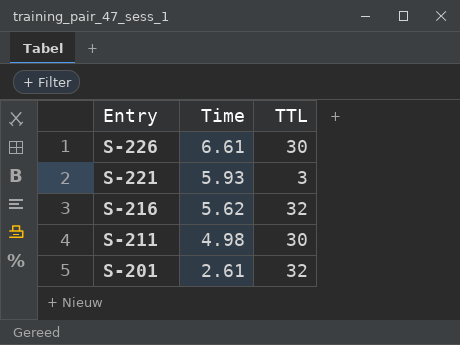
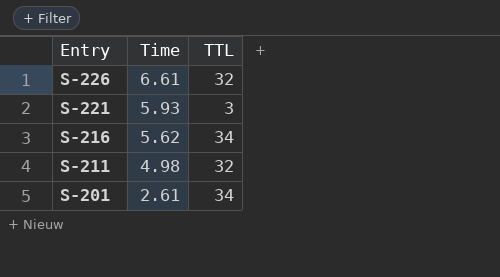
S-226 | TTL: 30 -> 32
S-216 | TTL: 32 -> 34
S-211 | TTL: 30 -> 32
S-201 | TTL: 32 -> 34

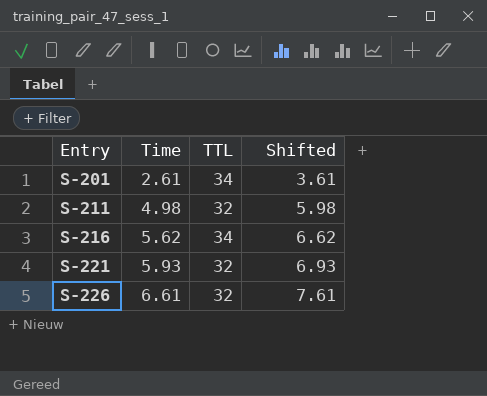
row order: Entry descending -> Entry ascending
column Shifted | formula: none -> [Time] + 1
S-221 | TTL: 3 -> 32

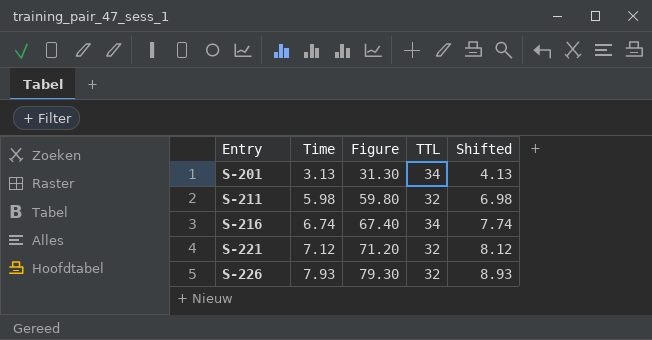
column Figure | formula: none -> [Time] * 10
S-201 | Time: 2.61 -> 3.13
S-201 | Shifted: 3.61 -> 4.13
S-211 | Time: 4.98 -> 5.98
S-211 | Shifted: 5.98 -> 6.98
S-216 | Time: 5.62 -> 6.74
S-216 | Shifted: 6.62 -> 7.74
S-221 | Time: 5.93 -> 7.12
S-221 | Shifted: 6.93 -> 8.12
S-226 | Time: 6.61 -> 7.93
S-226 | Shifted: 7.61 -> 8.93

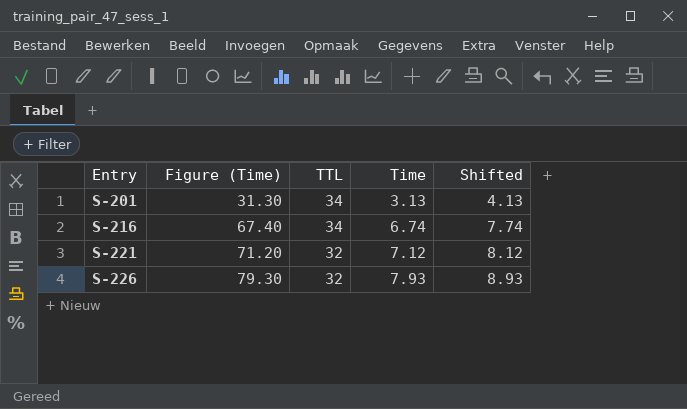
column name: Figure -> Figure (Time)
column Time | position: 2 -> 4
row S-211: 5.98 | 59.80 | 32 | 6.98 -> none

